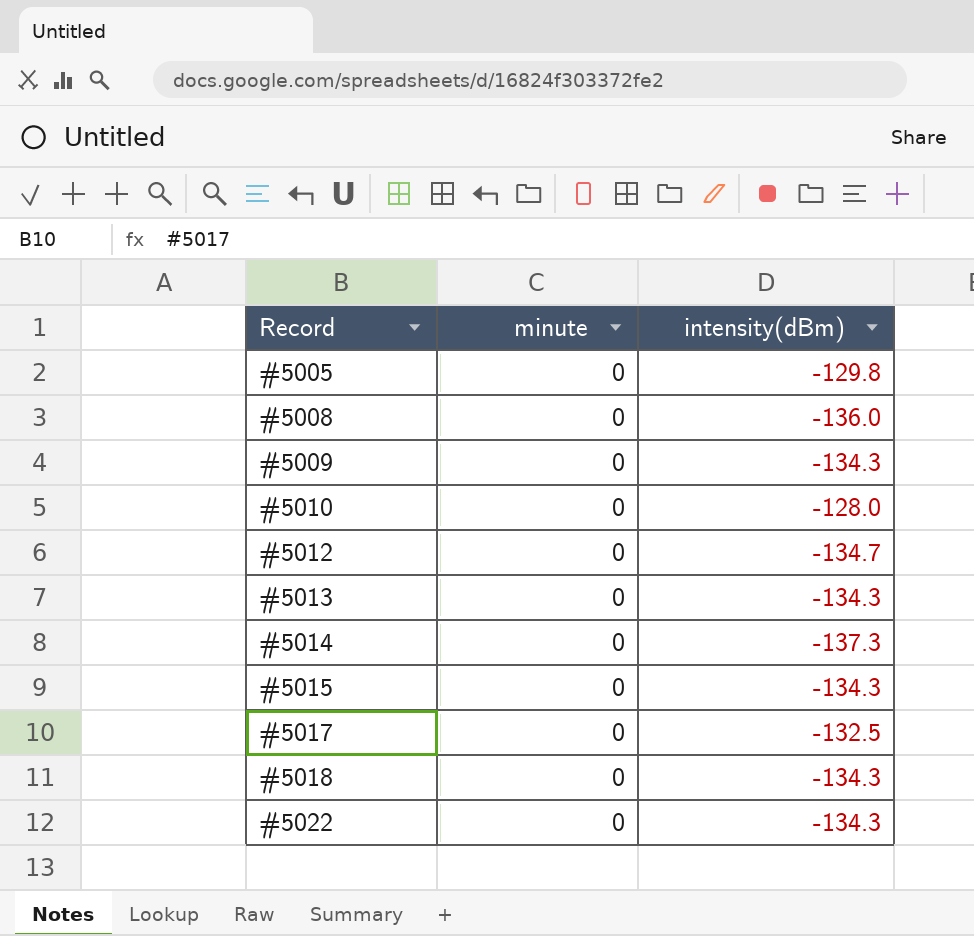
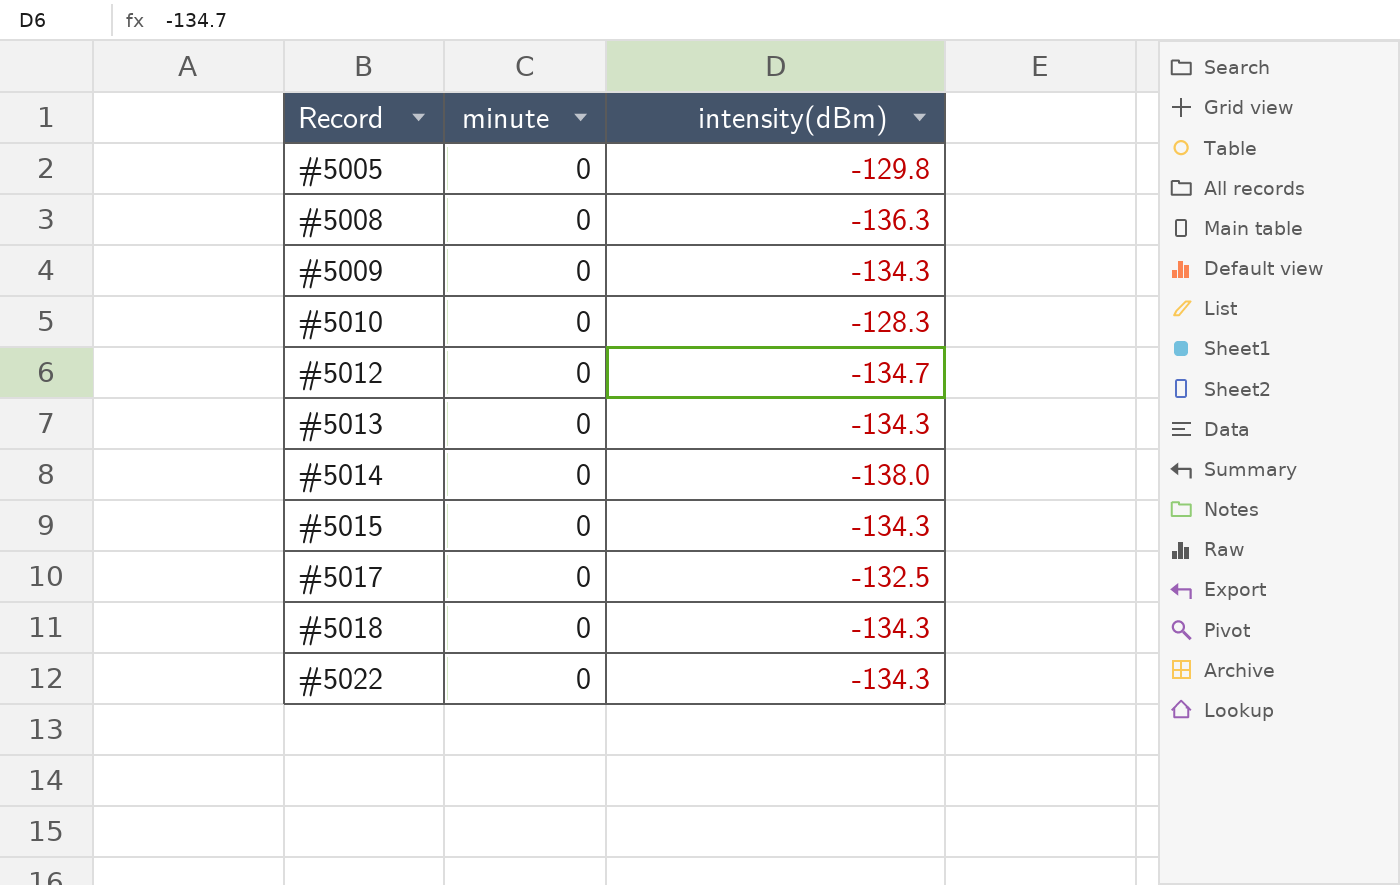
#5008 | intensity(dBm): -136.0 -> -136.3
#5010 | intensity(dBm): -128.0 -> -128.3
#5014 | intensity(dBm): -137.3 -> -138.0

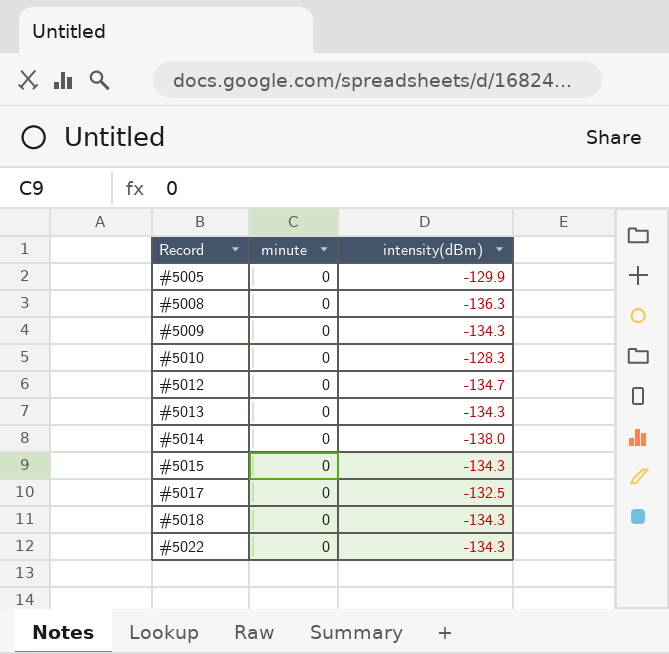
#5005 | intensity(dBm): -129.8 -> -129.9

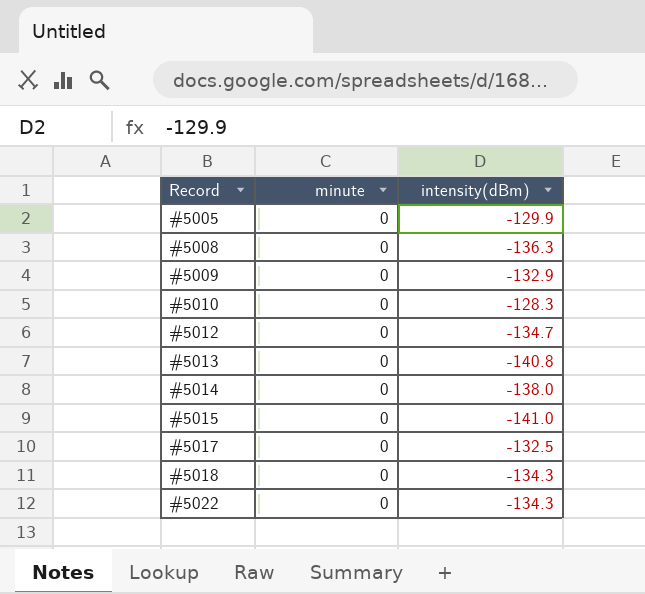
#5009 | intensity(dBm): -134.3 -> -132.9
#5013 | intensity(dBm): -134.3 -> -140.8
#5015 | intensity(dBm): -134.3 -> -141.0

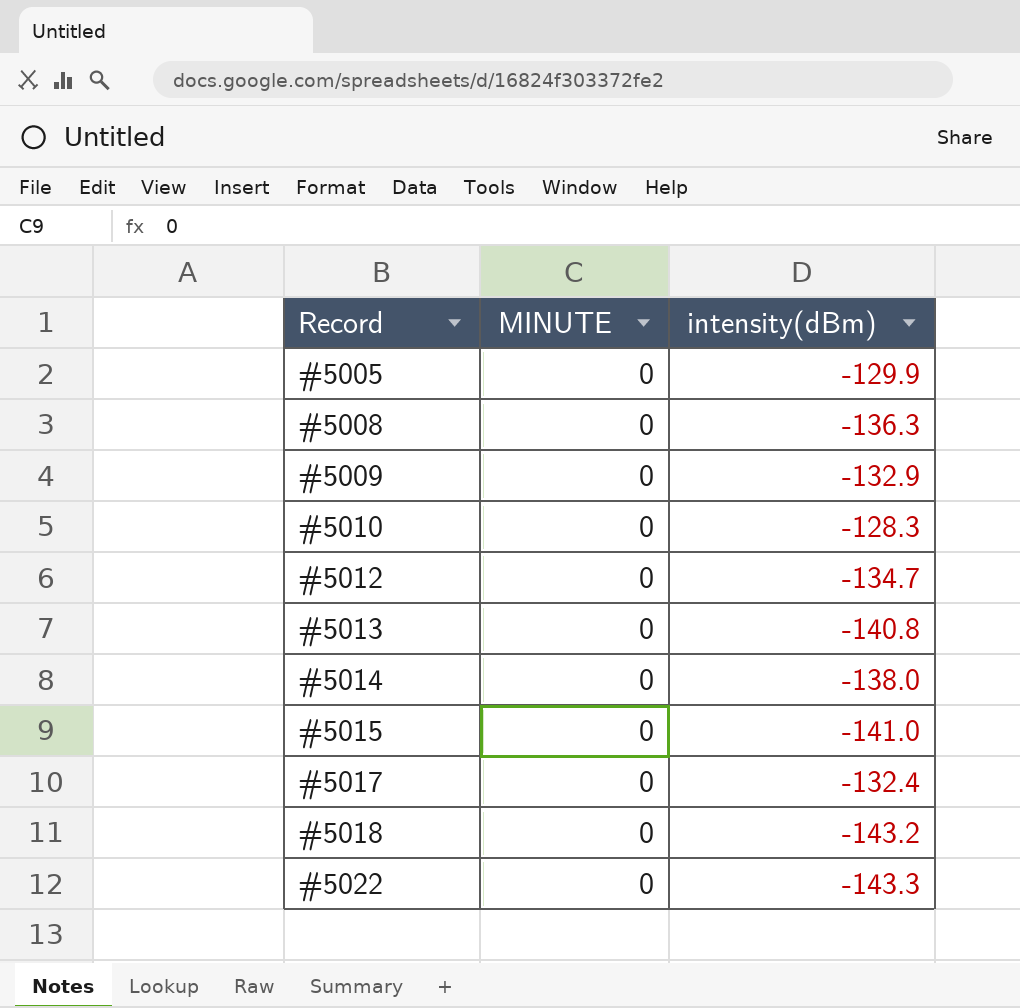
column name: minute -> MINUTE
#5017 | intensity(dBm): -132.5 -> -132.4
#5018 | intensity(dBm): -134.3 -> -143.2
#5022 | intensity(dBm): -134.3 -> -143.3

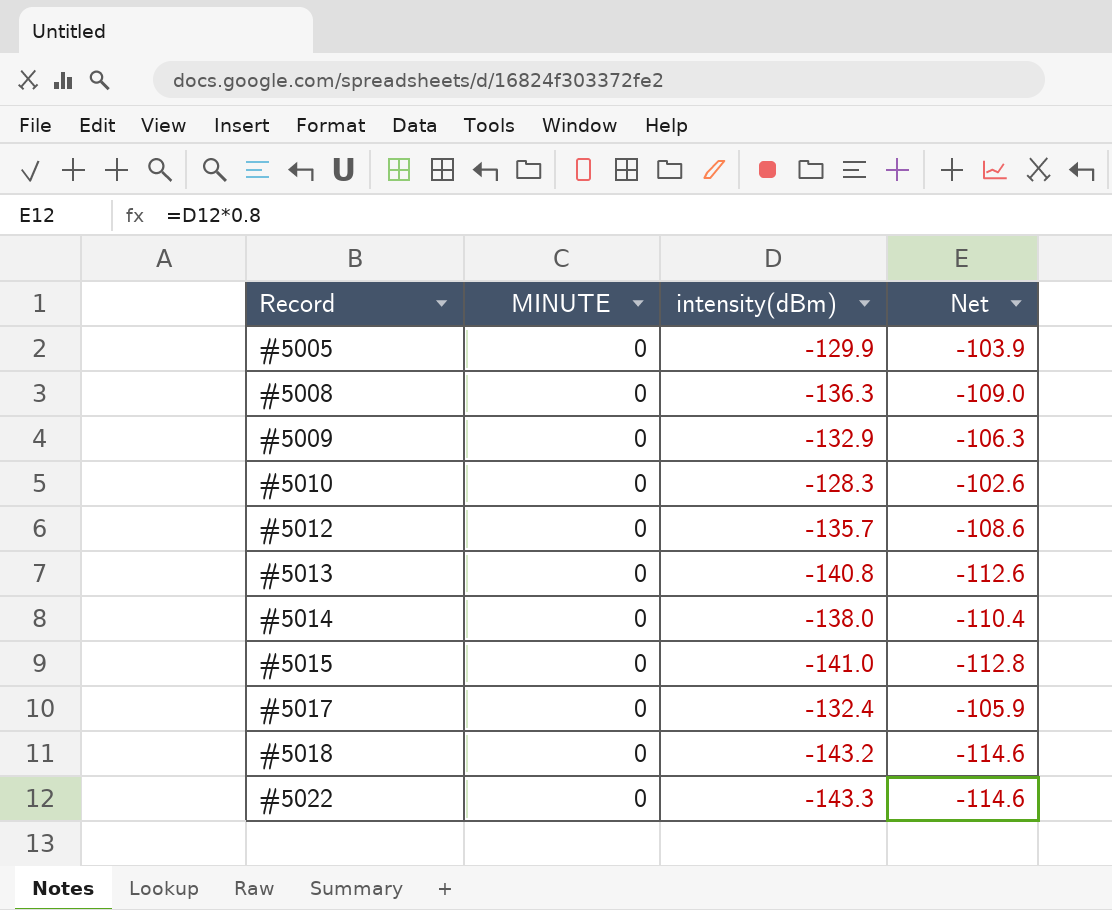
column Net | formula: none -> [intensity(dBm)] * 0.8
#5012 | intensity(dBm): -134.7 -> -135.7

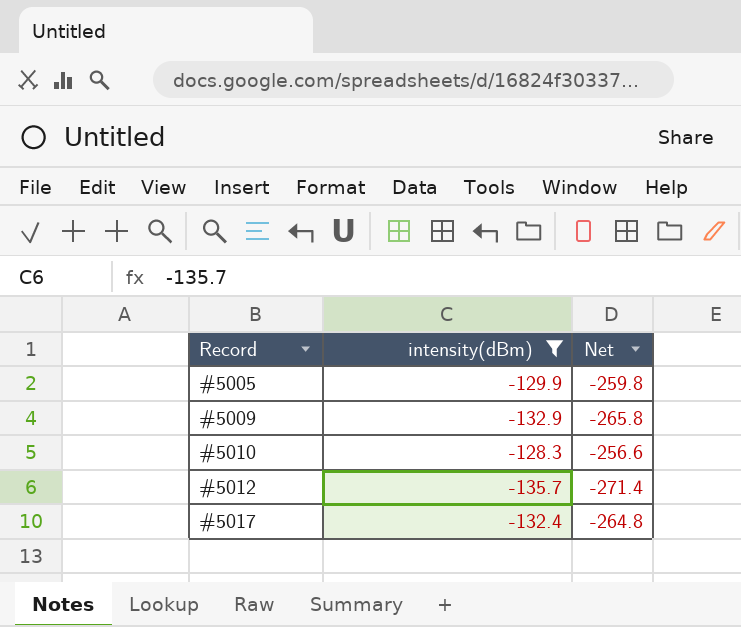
filter: none -> intensity(dBm) >= -135.7
column MINUTE | position: 2 -> none
column Net | formula: [intensity(dBm)] * 0.8 -> [intensity(dBm)] * 2

